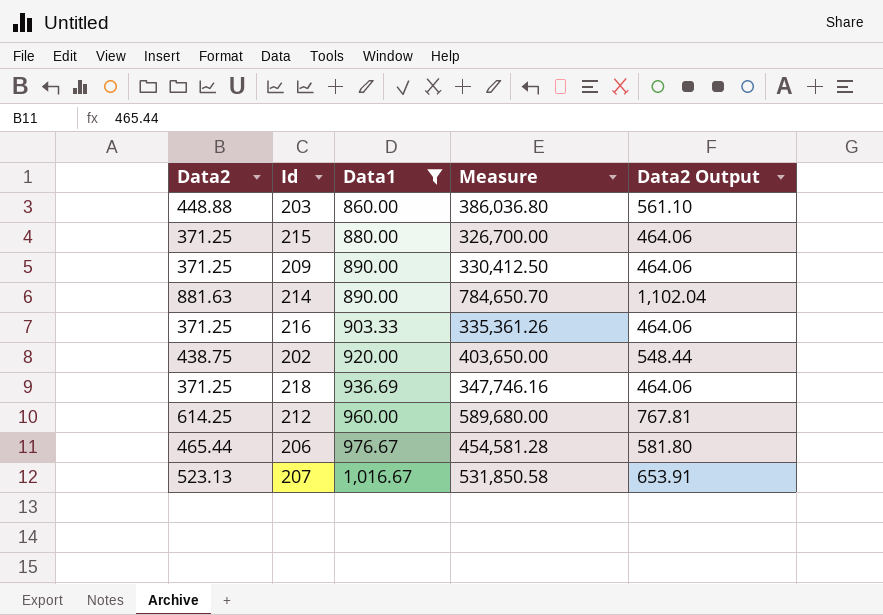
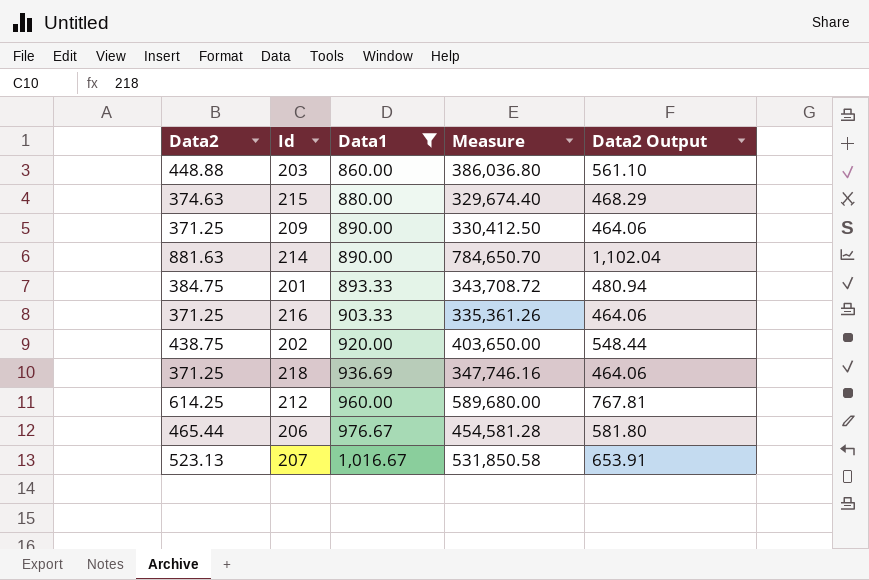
215 | Data2: 371.25 -> 374.63
215 | Measure: 326,700.00 -> 329,674.40
215 | Data2 Output: 464.06 -> 468.29
row 201: none -> 384.75 | 893.33 | 343,708.72 | 480.94

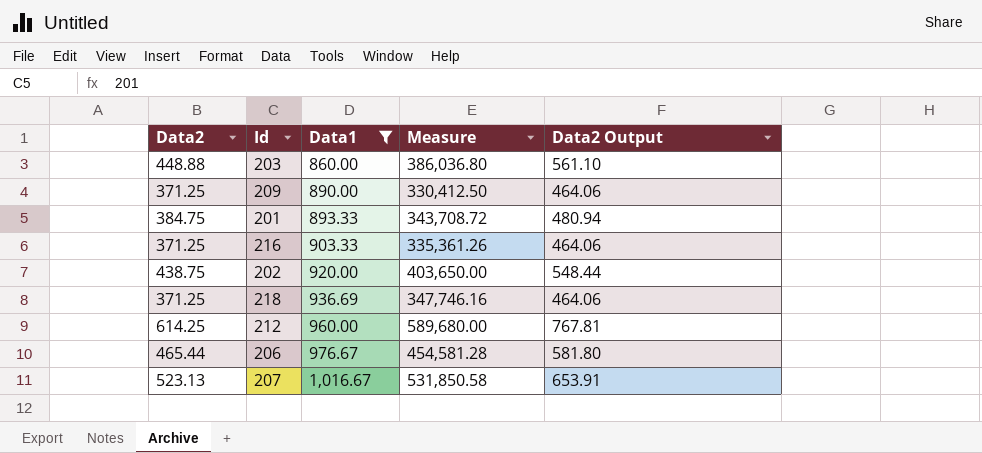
row 215: 374.63 | 880.00 | 329,674.40 | 468.29 -> none
row 214: 881.63 | 890.00 | 784,650.70 | 1,102.04 -> none

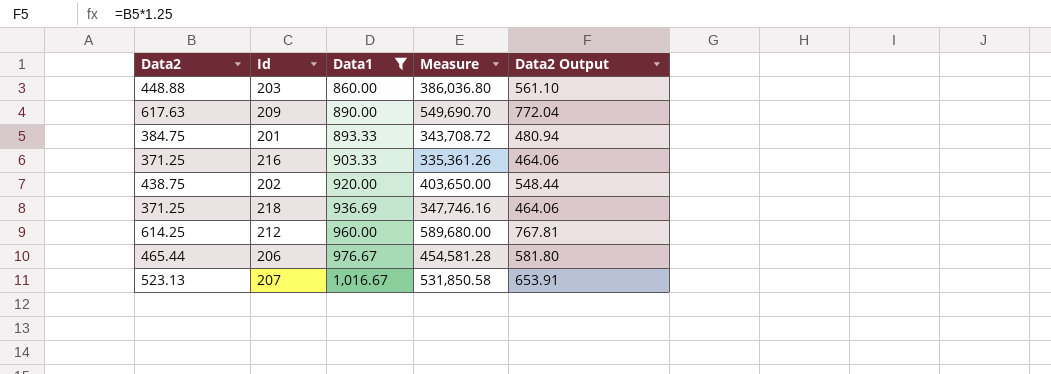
209 | Data2: 371.25 -> 617.63
209 | Measure: 330,412.50 -> 549,690.70
209 | Data2 Output: 464.06 -> 772.04

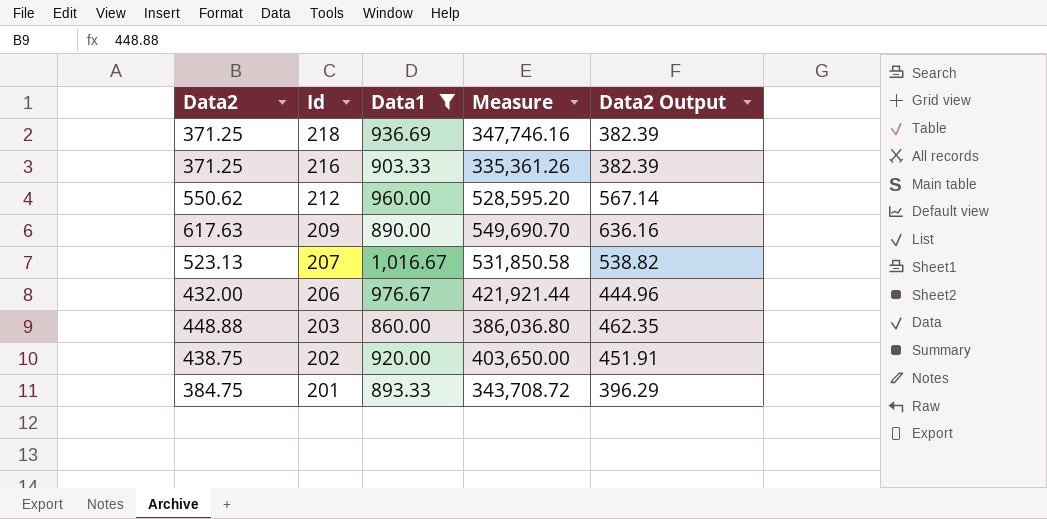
row order: Data1 ascending -> Id descending
column Data2 Output | formula: [Data2] * 1.25 -> [Data2] * 1.03
212 | Data2: 614.25 -> 550.62
212 | Measure: 589,680.00 -> 528,595.20
206 | Data2: 465.44 -> 432.00
206 | Measure: 454,581.28 -> 421,921.44

